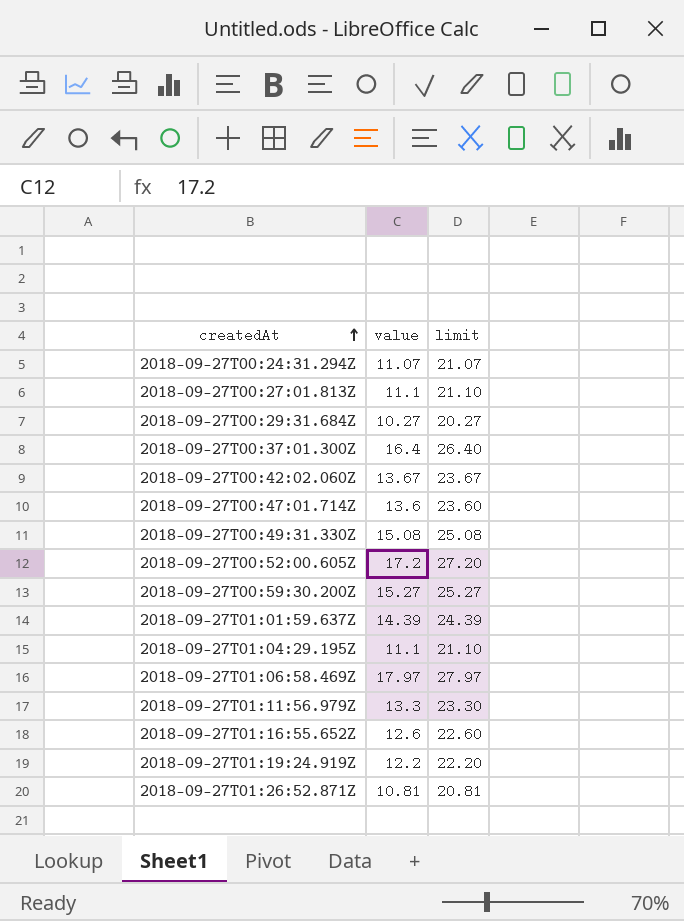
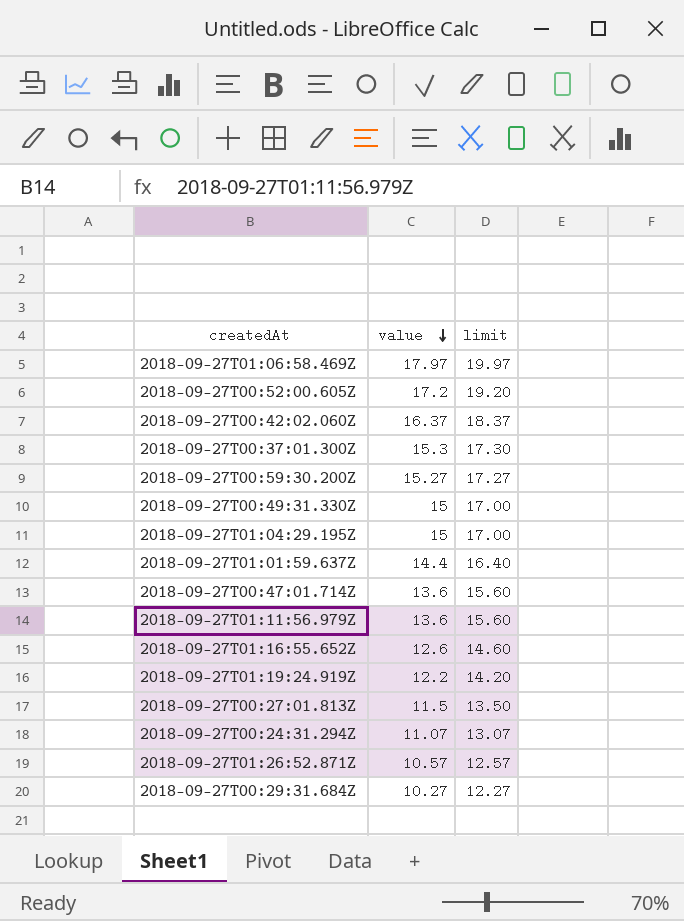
row order: createdAt ascending -> value descending
column limit | formula: [value] + 10 -> [value] + 2
2018-09-27T00:42:02.060Z | value: 13.67 -> 16.37
2018-09-27T00:37:01.300Z | value: 16.4 -> 15.3
2018-09-27T00:49:31.330Z | value: 15.08 -> 15
2018-09-27T01:04:29.195Z | value: 11.1 -> 15
2018-09-27T01:01:59.637Z | value: 14.39 -> 14.4
2018-09-27T01:11:56.979Z | value: 13.3 -> 13.6
2018-09-27T00:27:01.813Z | value: 11.1 -> 11.5
2018-09-27T01:26:52.871Z | value: 10.81 -> 10.57

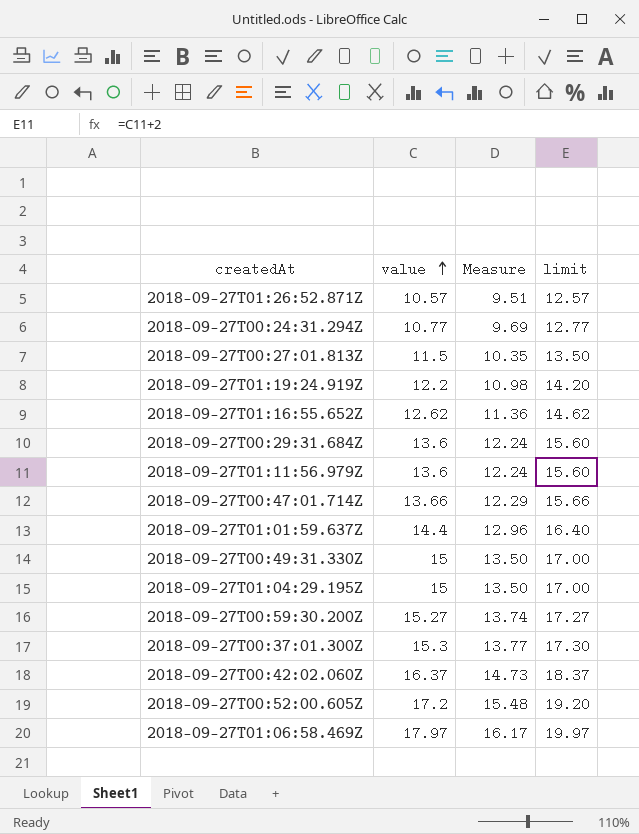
row order: value descending -> value ascending
column Measure | formula: none -> [value] * 0.9
2018-09-27T00:24:31.294Z | value: 11.07 -> 10.77
2018-09-27T00:24:31.294Z | limit: 13.07 -> 12.77
2018-09-27T01:16:55.652Z | value: 12.6 -> 12.62
2018-09-27T01:16:55.652Z | limit: 14.60 -> 14.62
2018-09-27T00:29:31.684Z | value: 10.27 -> 13.6
2018-09-27T00:29:31.684Z | limit: 12.27 -> 15.60
2018-09-27T00:47:01.714Z | value: 13.6 -> 13.66
2018-09-27T00:47:01.714Z | limit: 15.60 -> 15.66

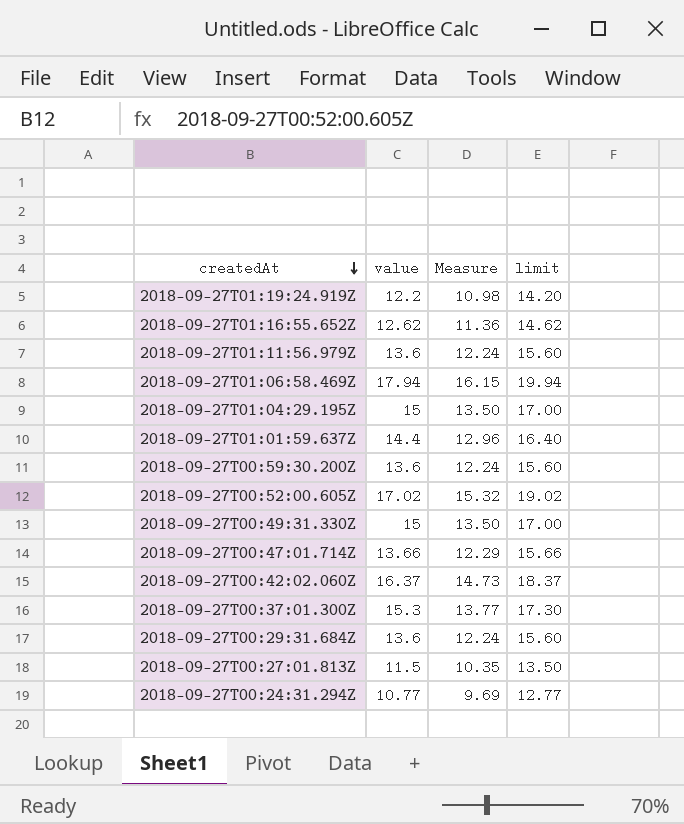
row order: value ascending -> createdAt descending
row 2018-09-27T01:26:52.871Z: 10.57 | 9.51 | 12.57 -> none
2018-09-27T01:06:58.469Z | value: 17.97 -> 17.94
2018-09-27T01:06:58.469Z | Measure: 16.17 -> 16.15
2018-09-27T01:06:58.469Z | limit: 19.97 -> 19.94
2018-09-27T00:59:30.200Z | value: 15.27 -> 13.6
2018-09-27T00:59:30.200Z | Measure: 13.74 -> 12.24
2018-09-27T00:59:30.200Z | limit: 17.27 -> 15.60
2018-09-27T00:52:00.605Z | value: 17.2 -> 17.02
2018-09-27T00:52:00.605Z | Measure: 15.48 -> 15.32
2018-09-27T00:52:00.605Z | limit: 19.20 -> 19.02

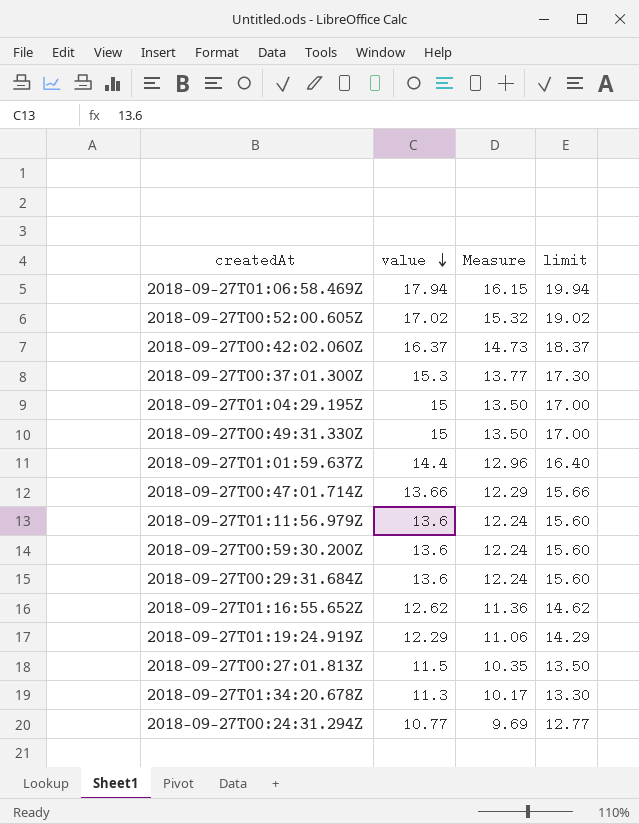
row order: createdAt descending -> value descending
2018-09-27T01:19:24.919Z | value: 12.2 -> 12.29
2018-09-27T01:19:24.919Z | Measure: 10.98 -> 11.06
2018-09-27T01:19:24.919Z | limit: 14.20 -> 14.29
row 2018-09-27T01:34:20.678Z: none -> 11.3 | 10.17 | 13.30

